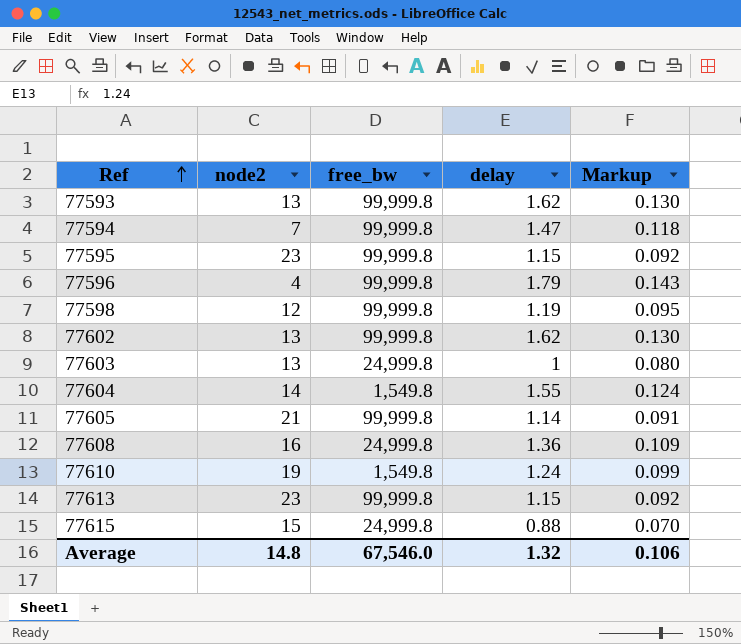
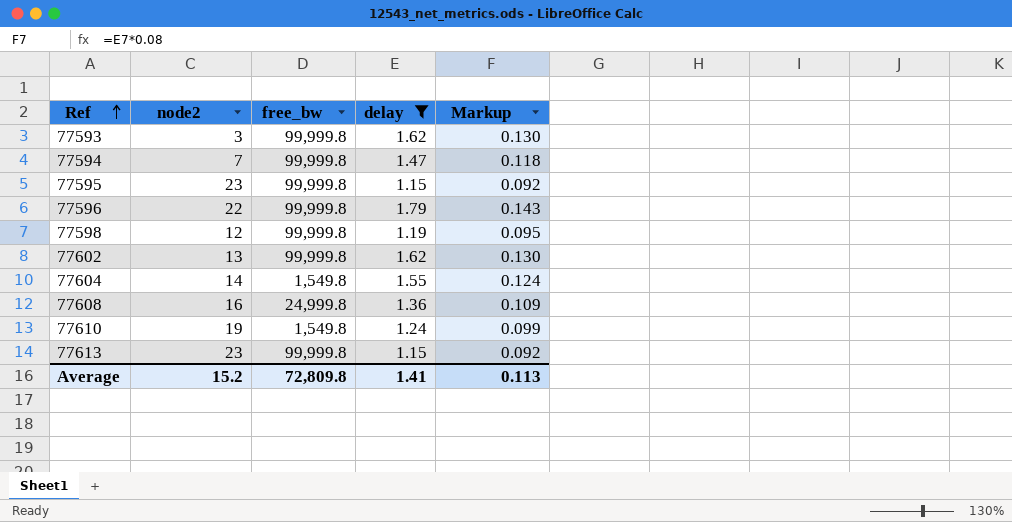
filter: none -> delay >= 1.15
77593 | node2: 13 -> 3
77596 | node2: 4 -> 22
Average | node2: 14.8 -> 15.2
Average | free_bw: 67,546.0 -> 72,809.8
Average | delay: 1.32 -> 1.41
Average | Markup: 0.106 -> 0.113

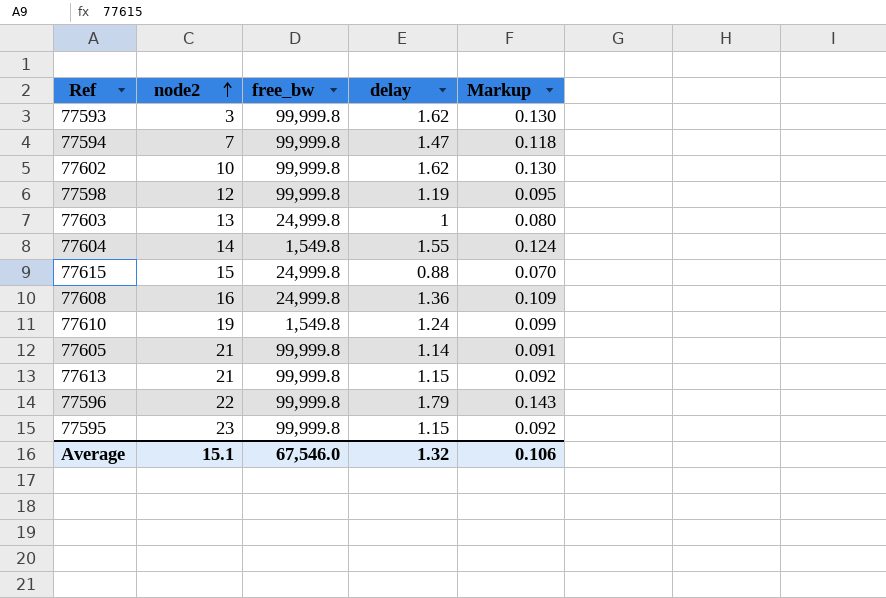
filter: delay >= 1.15 -> none
row order: Ref ascending -> node2 ascending
77602 | node2: 13 -> 10
77613 | node2: 23 -> 21
Average | node2: 15.2 -> 15.1
Average | free_bw: 72,809.8 -> 67,546.0
Average | delay: 1.41 -> 1.32
Average | Markup: 0.113 -> 0.106

